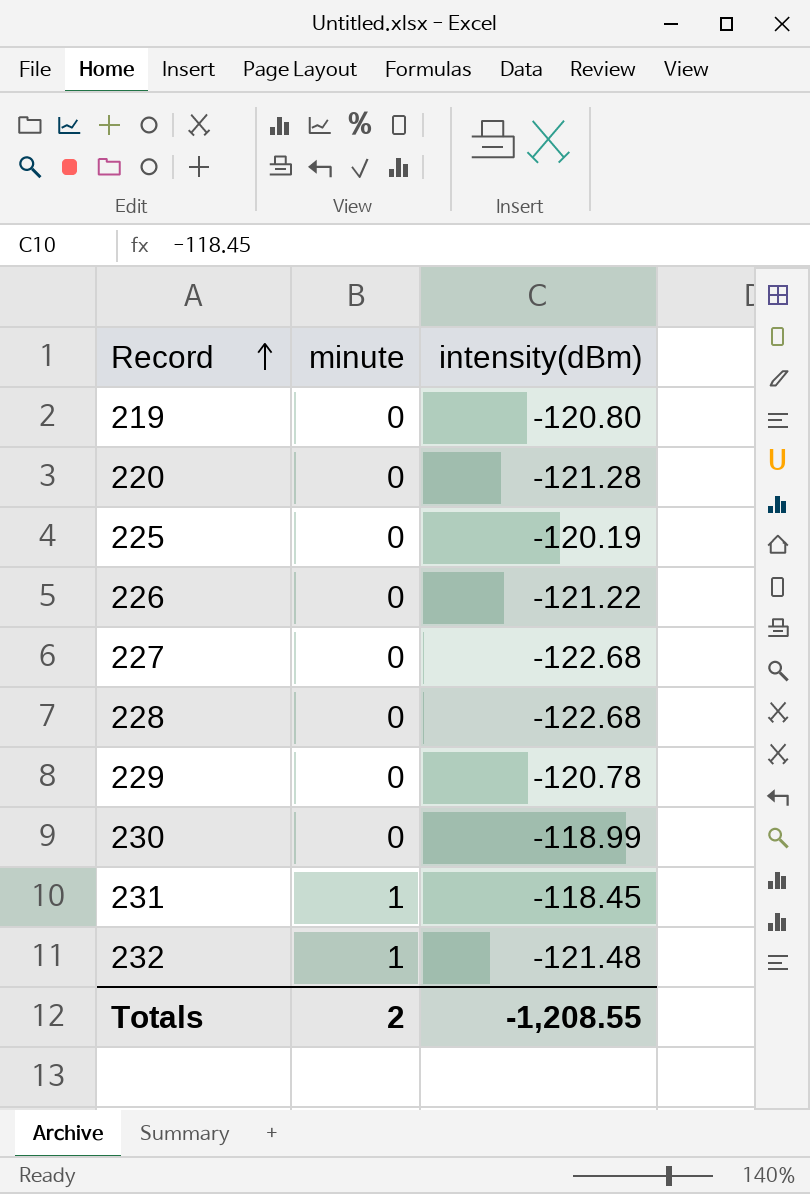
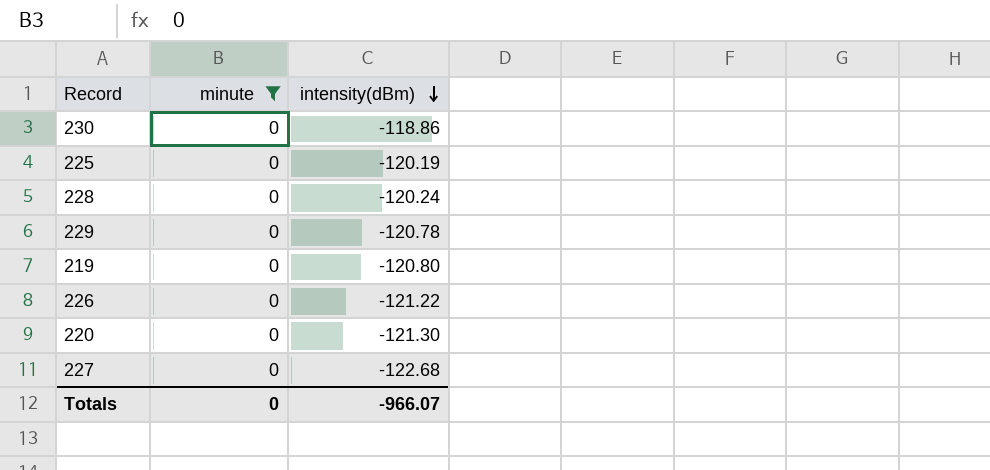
filter: none -> minute = 0
row order: Record ascending -> intensity(dBm) descending
230 | intensity(dBm): -118.99 -> -118.86
228 | intensity(dBm): -122.68 -> -120.24
220 | intensity(dBm): -121.28 -> -121.30
Totals | minute: 2 -> 0
Totals | intensity(dBm): -1,208.55 -> -966.07

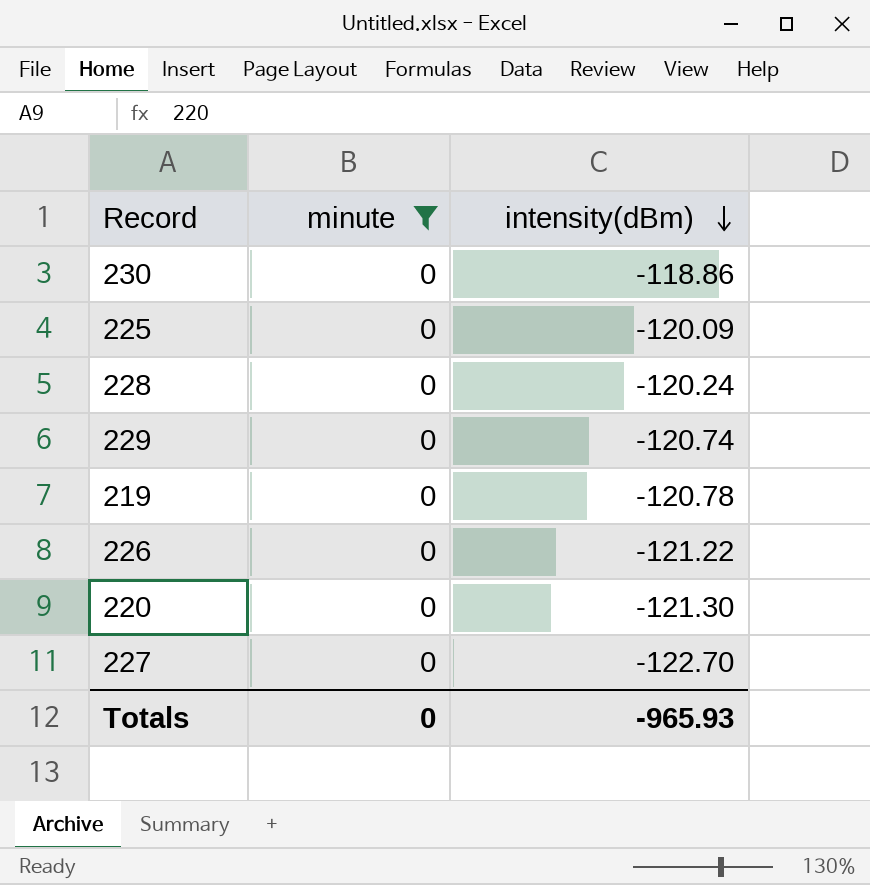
225 | intensity(dBm): -120.19 -> -120.09
229 | intensity(dBm): -120.78 -> -120.74
219 | intensity(dBm): -120.80 -> -120.78
227 | intensity(dBm): -122.68 -> -122.70
Totals | intensity(dBm): -966.07 -> -965.93

